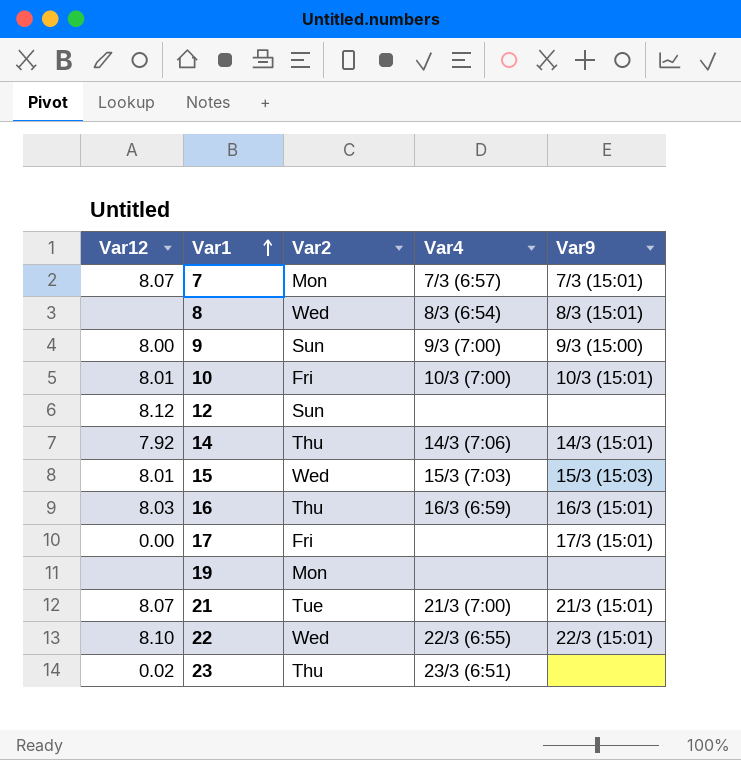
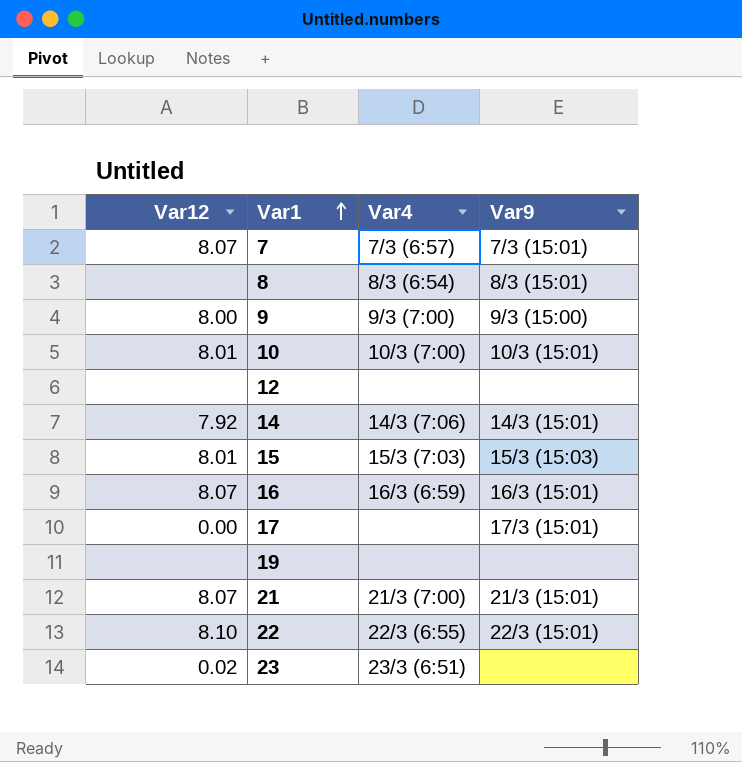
column Var2 | position: 3 -> none
12 | Var12: 8.12 -> none
16 | Var12: 8.03 -> 8.07

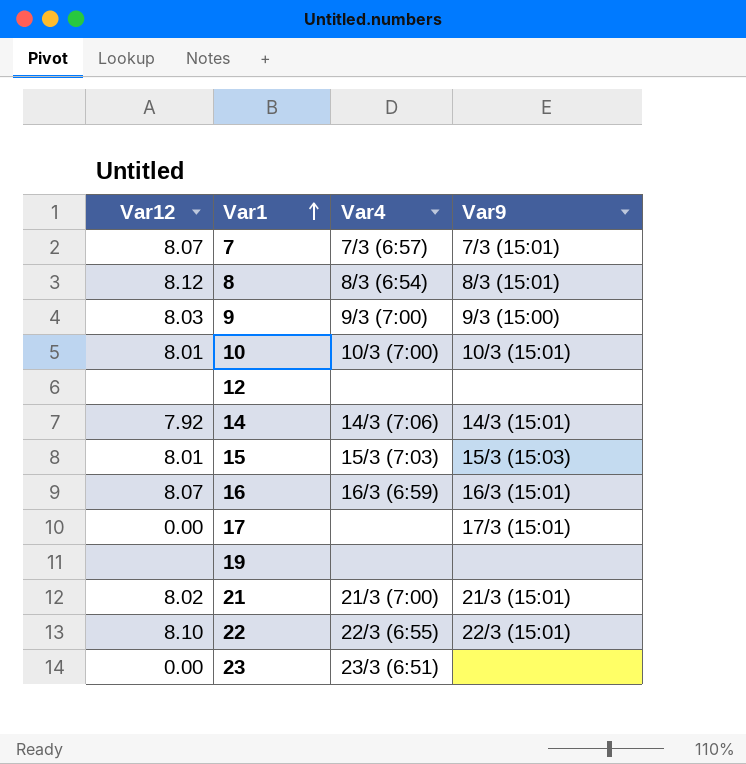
8 | Var12: none -> 8.12
9 | Var12: 8.00 -> 8.03
21 | Var12: 8.07 -> 8.02
23 | Var12: 0.02 -> 0.00

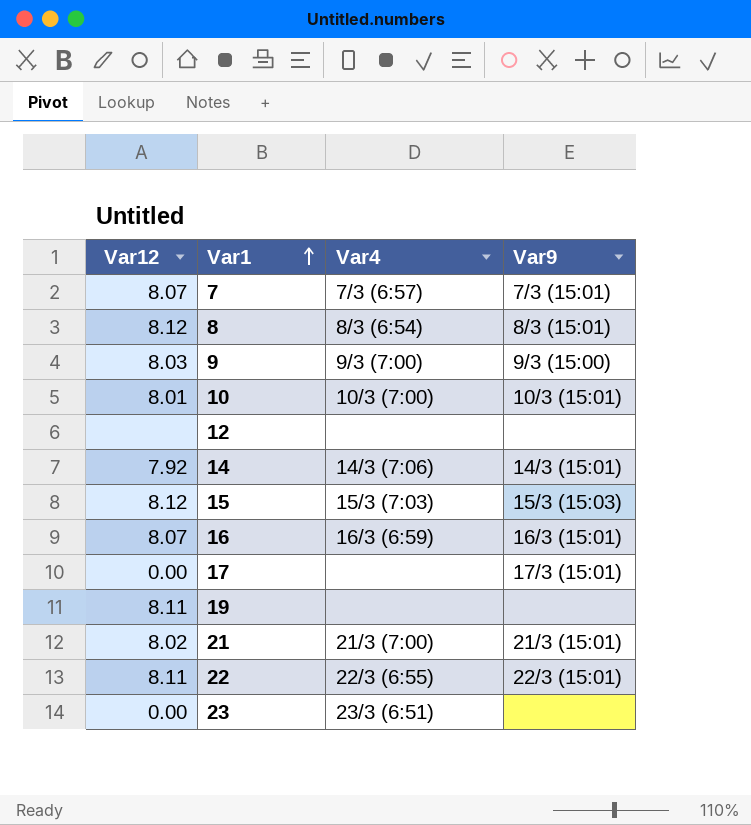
15 | Var12: 8.01 -> 8.12
19 | Var12: none -> 8.11
22 | Var12: 8.10 -> 8.11

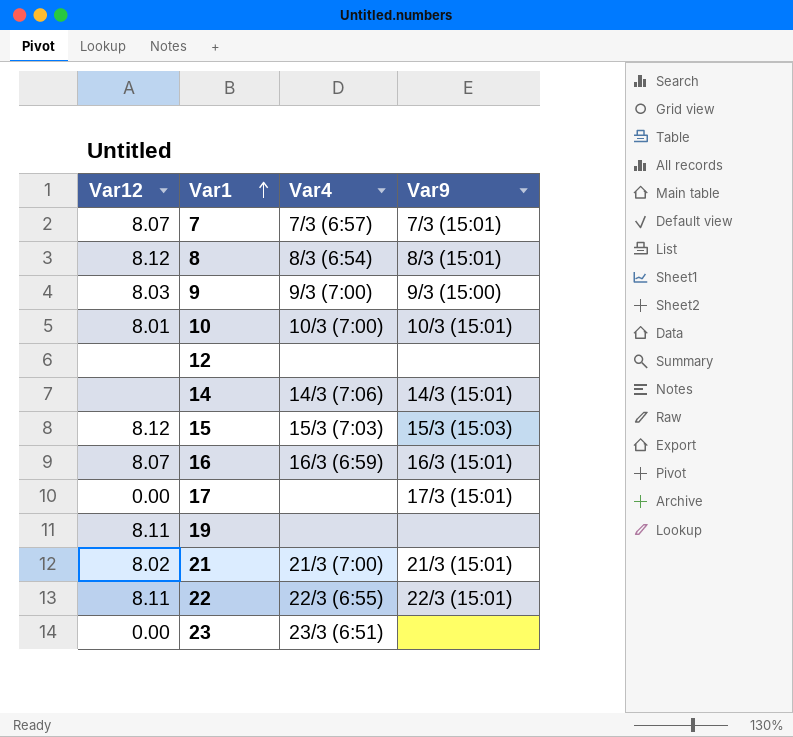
14 | Var12: 7.92 -> none

